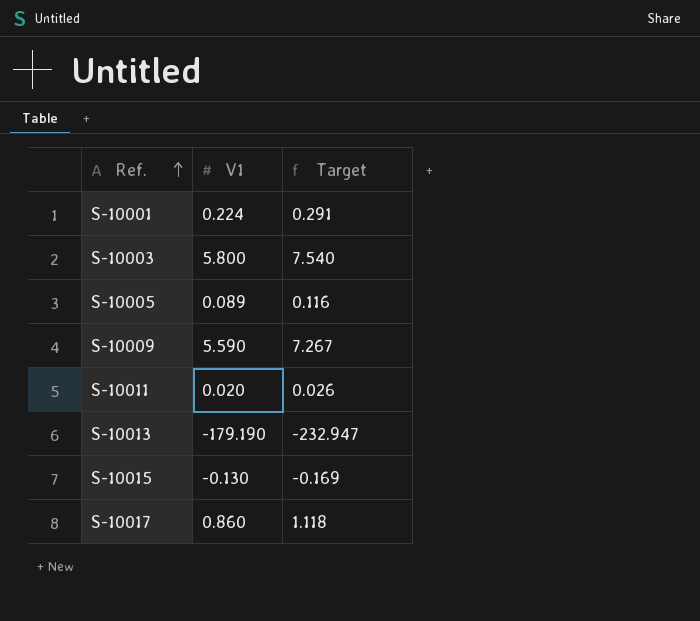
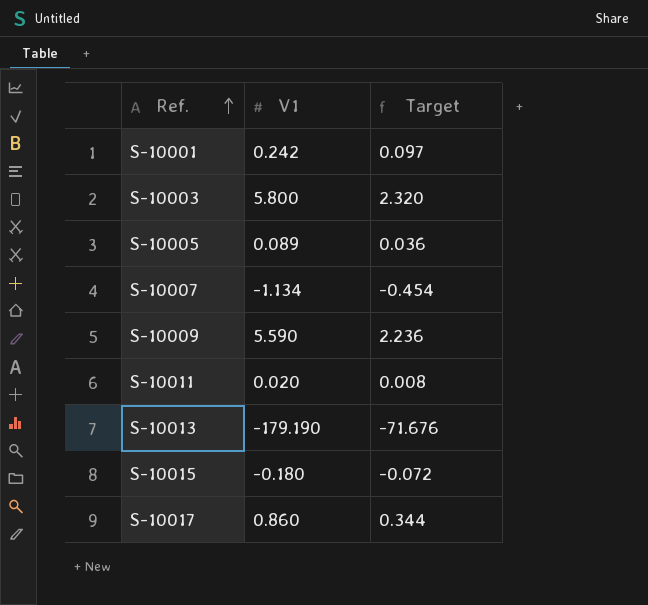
column Target | formula: [V1] * 1.3 -> [V1] * 0.4
S-10001 | V1: 0.224 -> 0.242
row S-10007: none -> -1.134 | -0.454
S-10015 | V1: -0.130 -> -0.180

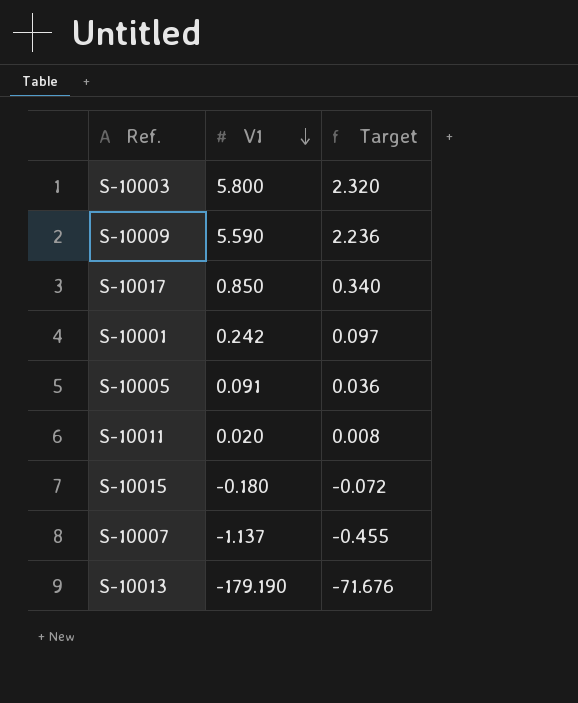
row order: Ref. ascending -> V1 descending
S-10017 | V1: 0.860 -> 0.850
S-10017 | Target: 0.344 -> 0.340
S-10005 | V1: 0.089 -> 0.091
S-10007 | V1: -1.134 -> -1.137
S-10007 | Target: -0.454 -> -0.455

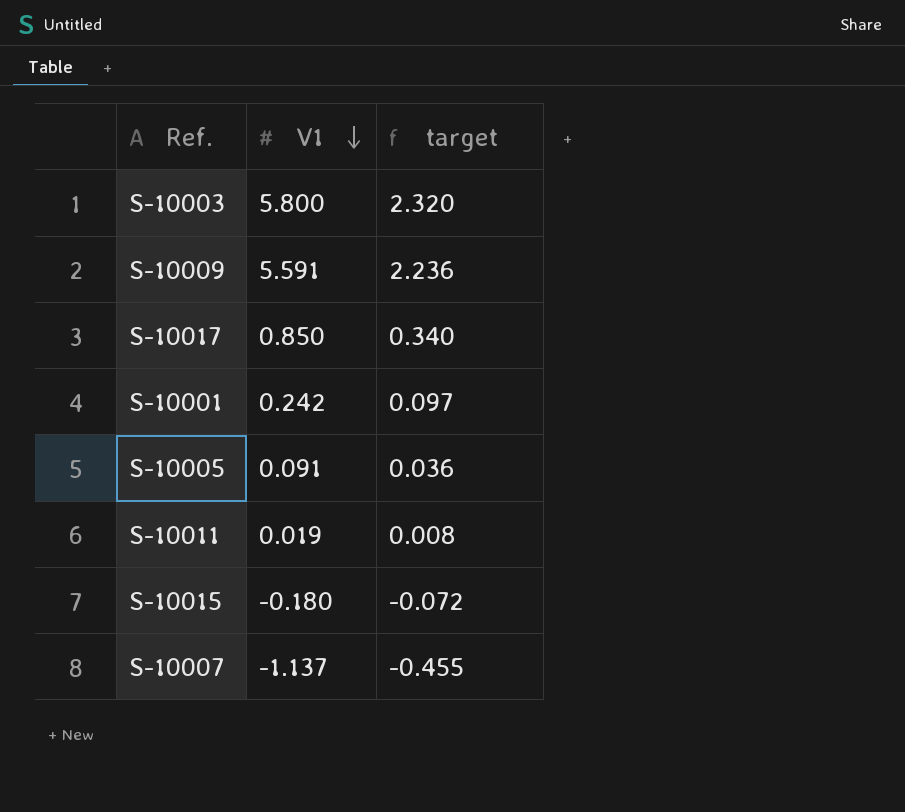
column name: Target -> target
row S-10013: -179.190 | -71.676 -> none
S-10009 | V1: 5.590 -> 5.591
S-10011 | V1: 0.020 -> 0.019

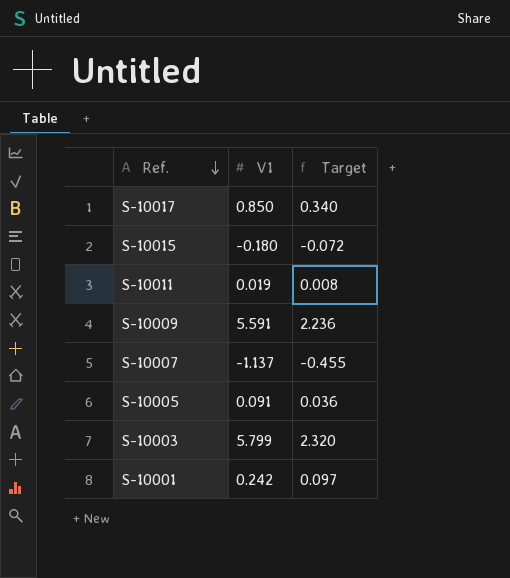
row order: V1 descending -> Ref. descending
column name: target -> Target
S-10003 | V1: 5.800 -> 5.799

